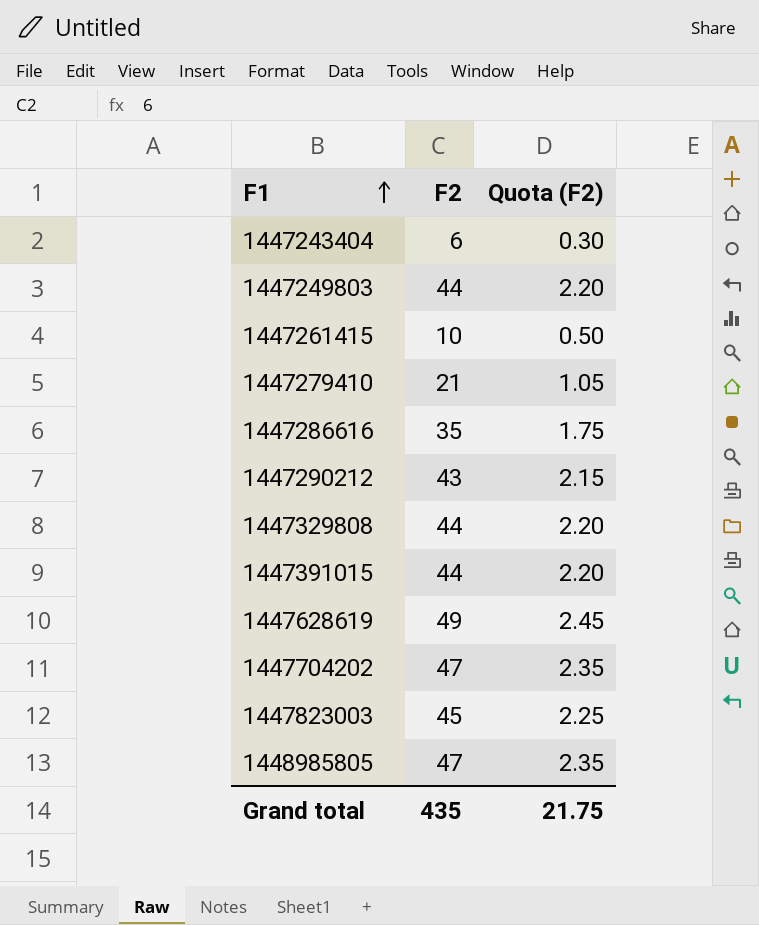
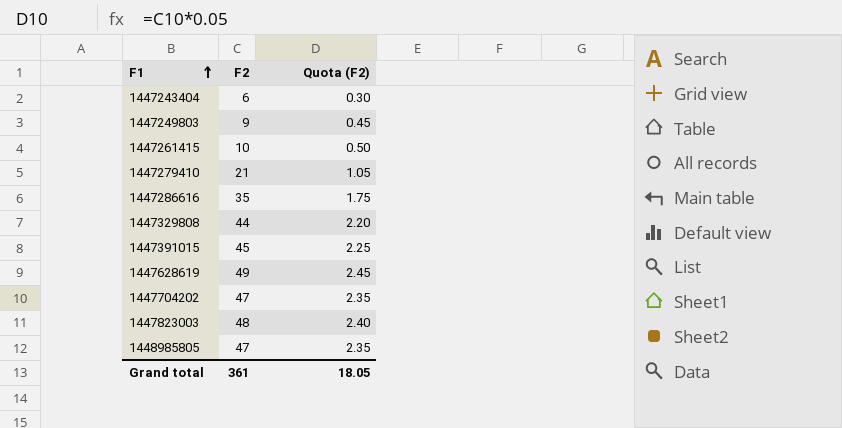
row 1447290212: 43 | 2.15 -> none
1447249803 | F2: 44 -> 9
1447249803 | Quota (F2): 2.20 -> 0.45
1447391015 | F2: 44 -> 45
1447391015 | Quota (F2): 2.20 -> 2.25
1447823003 | F2: 45 -> 48
1447823003 | Quota (F2): 2.25 -> 2.40
Grand total | F2: 435 -> 361
Grand total | Quota (F2): 21.75 -> 18.05

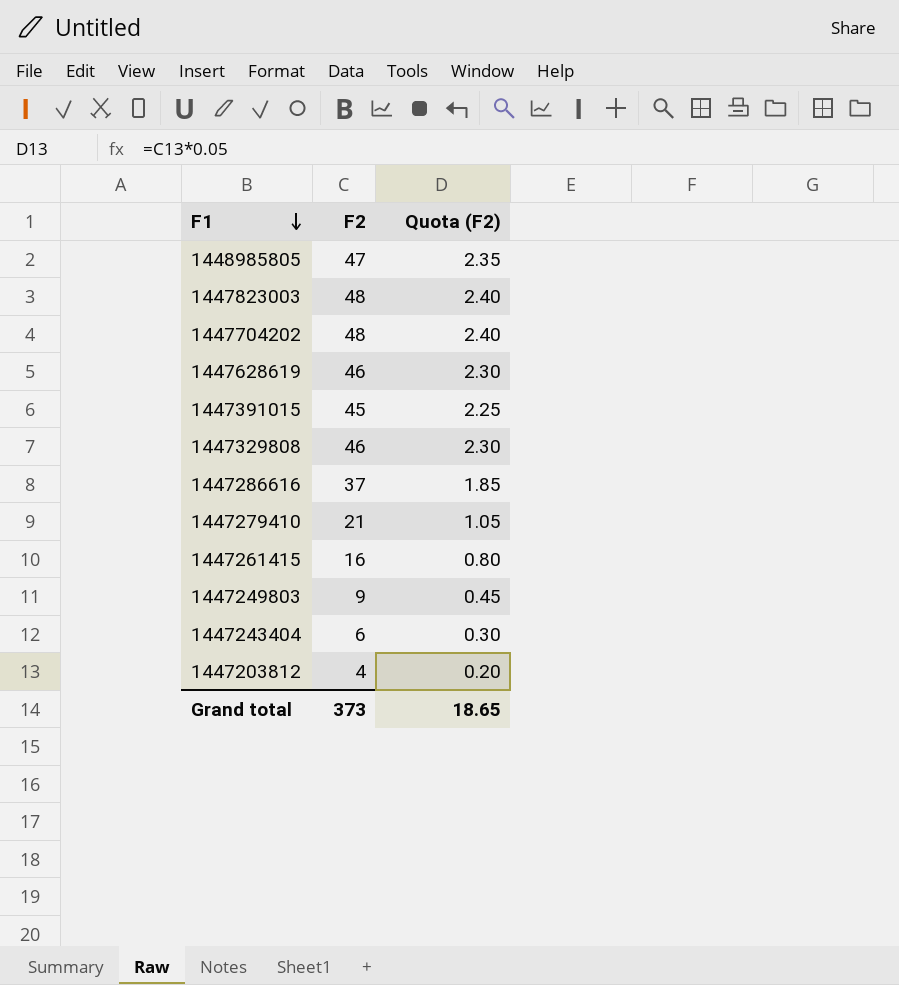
row order: F1 ascending -> F1 descending
1447704202 | F2: 47 -> 48
1447704202 | Quota (F2): 2.35 -> 2.40
1447628619 | F2: 49 -> 46
1447628619 | Quota (F2): 2.45 -> 2.30
1447329808 | F2: 44 -> 46
1447329808 | Quota (F2): 2.20 -> 2.30
1447286616 | F2: 35 -> 37
1447286616 | Quota (F2): 1.75 -> 1.85
1447261415 | F2: 10 -> 16
1447261415 | Quota (F2): 0.50 -> 0.80
row 1447203812: none -> 4 | 0.20
Grand total | F2: 361 -> 373
Grand total | Quota (F2): 18.05 -> 18.65

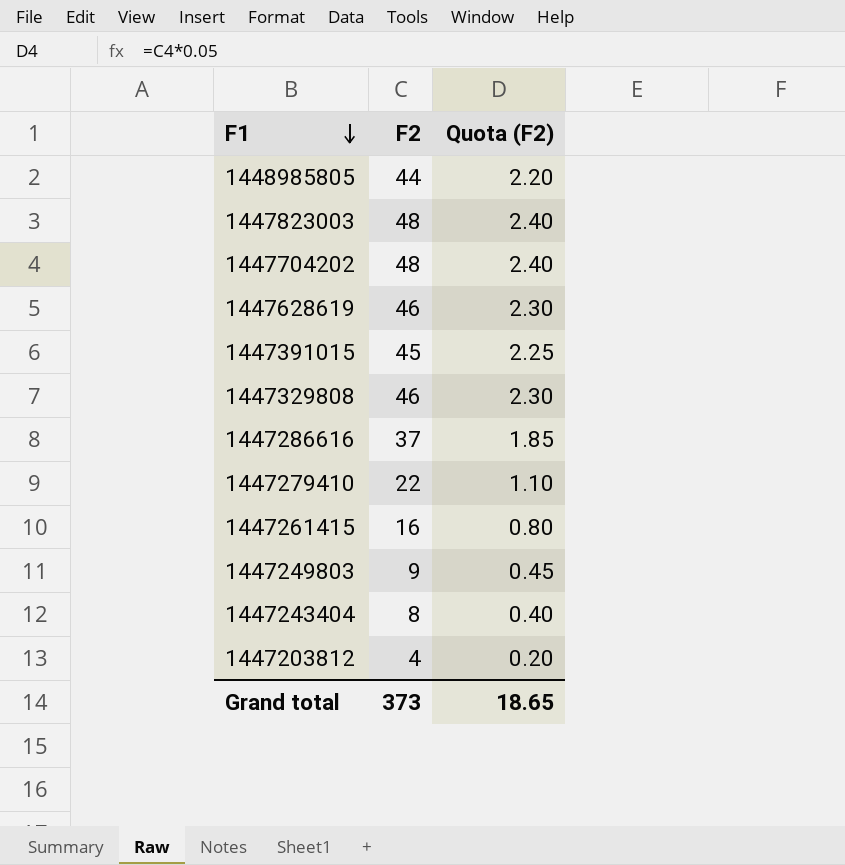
1448985805 | F2: 47 -> 44
1448985805 | Quota (F2): 2.35 -> 2.20
1447279410 | F2: 21 -> 22
1447279410 | Quota (F2): 1.05 -> 1.10
1447243404 | F2: 6 -> 8
1447243404 | Quota (F2): 0.30 -> 0.40

